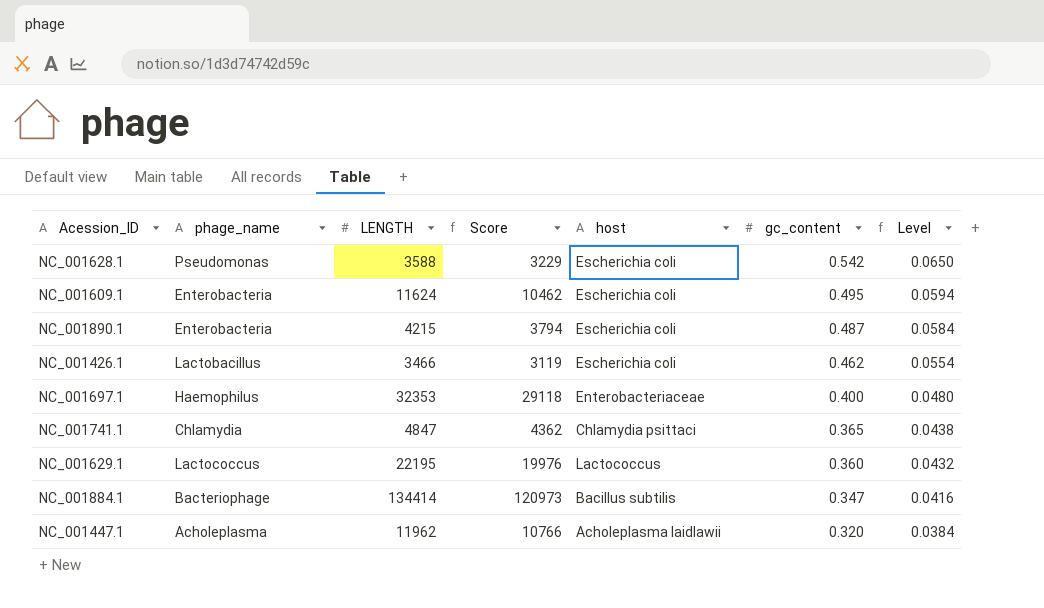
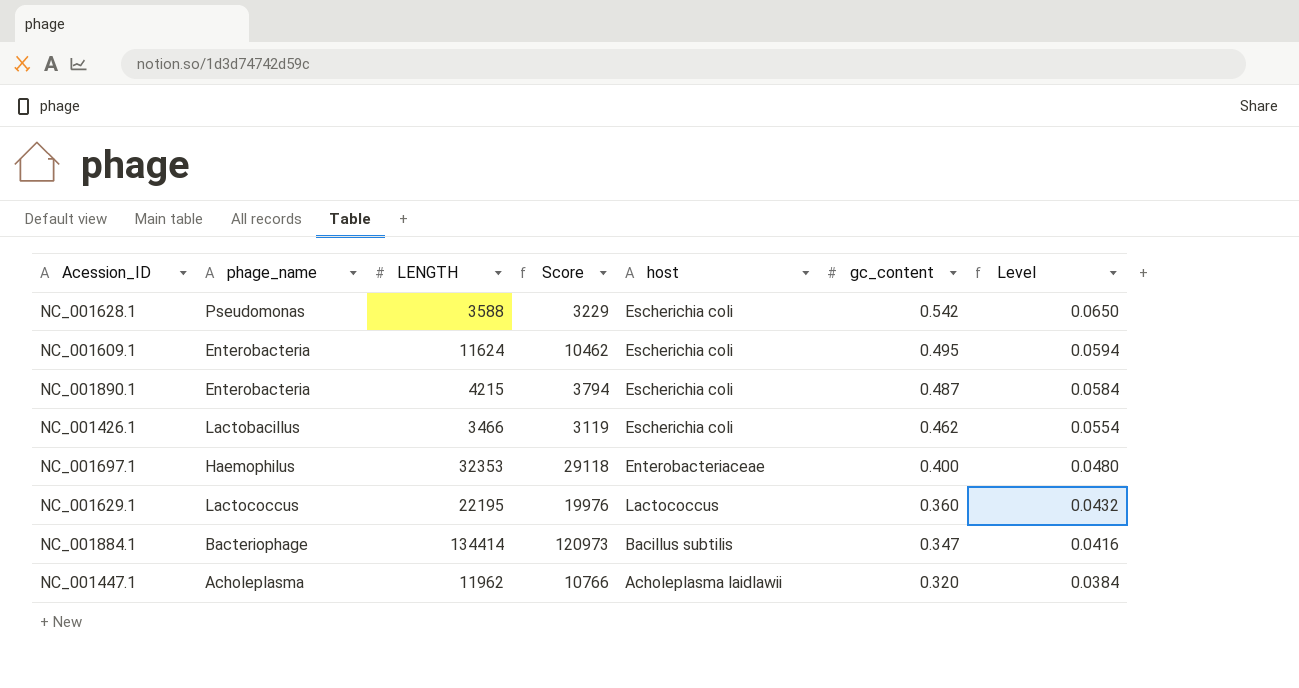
row NC_001741.1: Chlamydia | 4847 | 4362 | Chlamydia psittaci | 0.365 | 0.0438 -> none

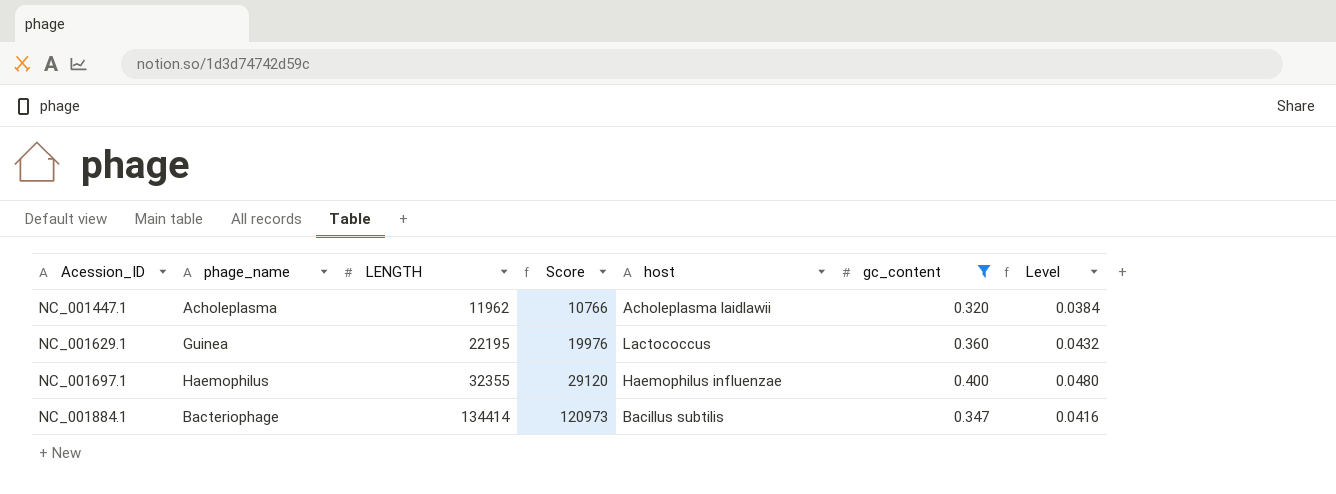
filter: none -> gc_content <= 0.400
row order: gc_content descending -> Acession_ID ascending
NC_001629.1 | phage_name: Lactococcus -> Guinea
NC_001697.1 | LENGTH: 32353 -> 32355
NC_001697.1 | Score: 29118 -> 29120
NC_001697.1 | host: Enterobacteriaceae -> Haemophilus influenzae

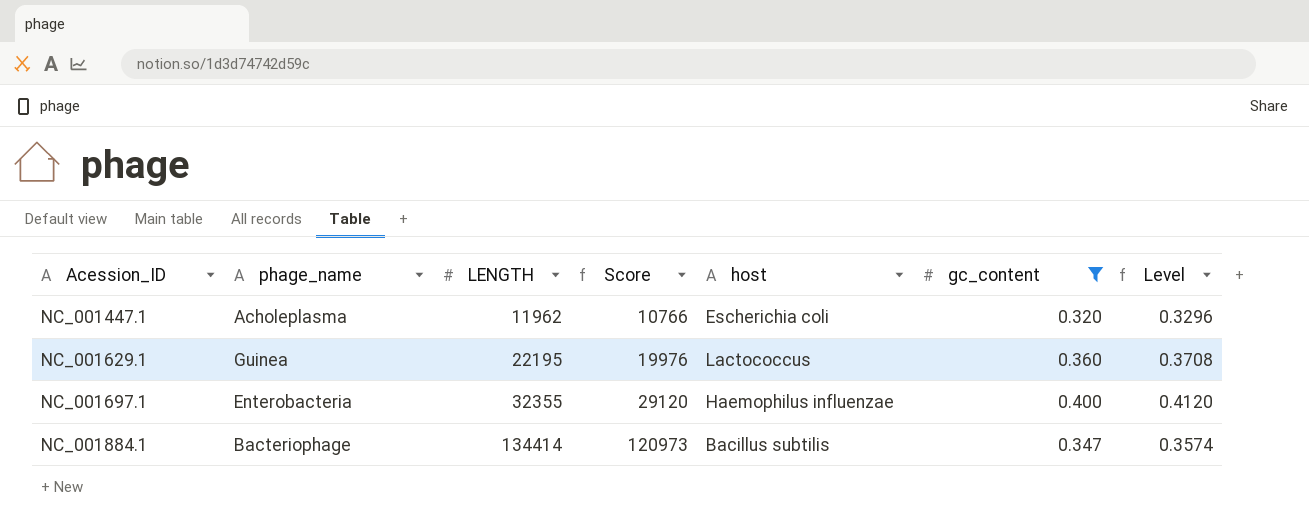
column Level | formula: [gc_content] * 0.12 -> [gc_content] * 1.03
NC_001447.1 | host: Acholeplasma laidlawii -> Escherichia coli
NC_001697.1 | phage_name: Haemophilus -> Enterobacteria

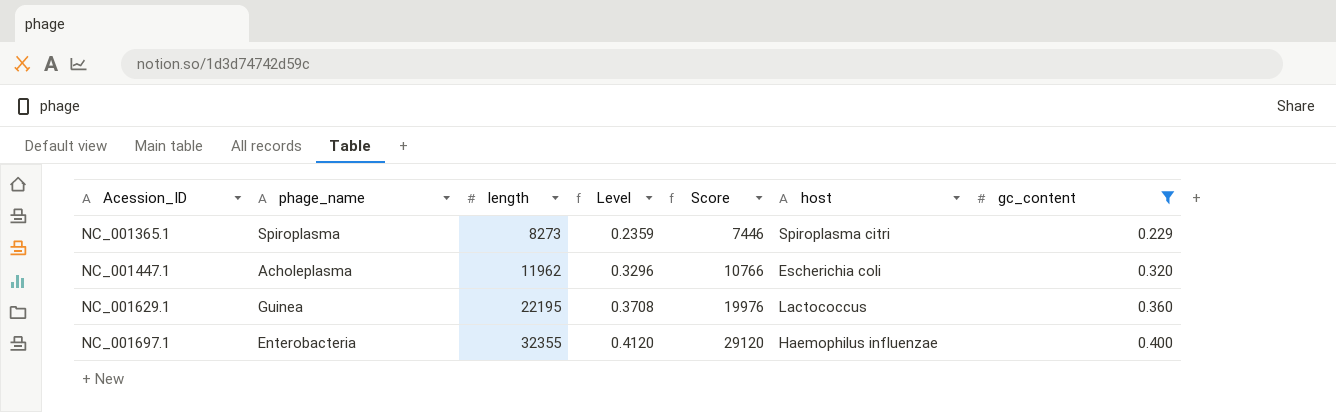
column name: LENGTH -> length
column Level | position: 7 -> 4
row NC_001884.1: Bacteriophage | 134414 | 120973 | Bacillus subtilis | 0.347 | 0.3574 -> none
row NC_001365.1: none -> Spiroplasma | 8273 | 0.2359 | 7446 | Spiroplasma citri | 0.229

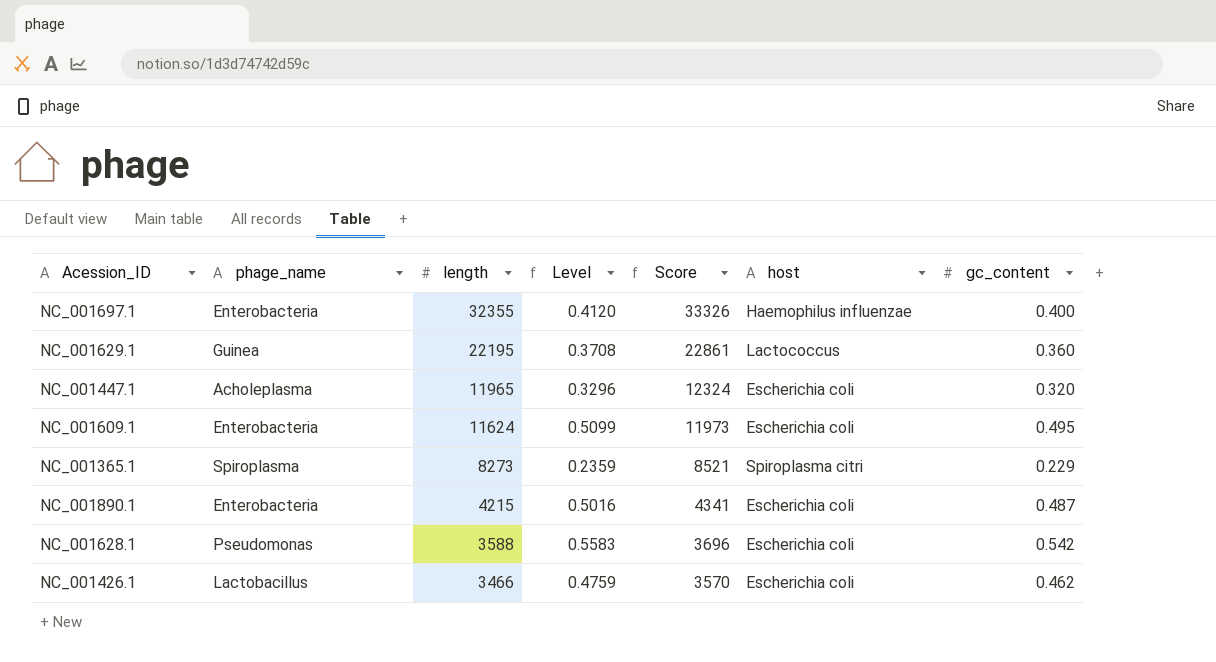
filter: gc_content <= 0.400 -> none
row order: Acession_ID ascending -> length descending
column Score | formula: [length] * 0.9 -> [length] * 1.03
NC_001447.1 | length: 11962 -> 11965

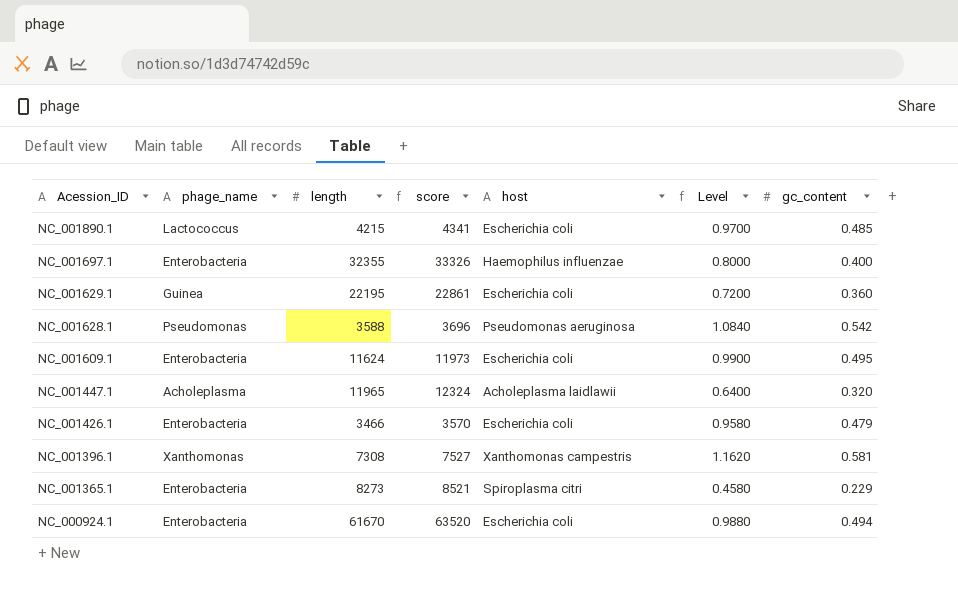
row order: length descending -> Acession_ID descending
column name: Score -> score
column Level | formula: [gc_content] * 1.03 -> [gc_content] * 2
column Level | position: 4 -> 6
NC_001890.1 | phage_name: Enterobacteria -> Lactococcus
NC_001890.1 | gc_content: 0.487 -> 0.485
NC_001629.1 | host: Lactococcus -> Escherichia coli
NC_001628.1 | host: Escherichia coli -> Pseudomonas aeruginosa
NC_001447.1 | host: Escherichia coli -> Acholeplasma laidlawii
NC_001426.1 | phage_name: Lactobacillus -> Enterobacteria
NC_001426.1 | gc_content: 0.462 -> 0.479
row NC_001396.1: none -> Xanthomonas | 7308 | 7527 | Xanthomonas campestris | 1.1620 | 0.581
NC_001365.1 | phage_name: Spiroplasma -> Enterobacteria
row NC_000924.1: none -> Enterobacteria | 61670 | 63520 | Escherichia coli | 0.9880 | 0.494

